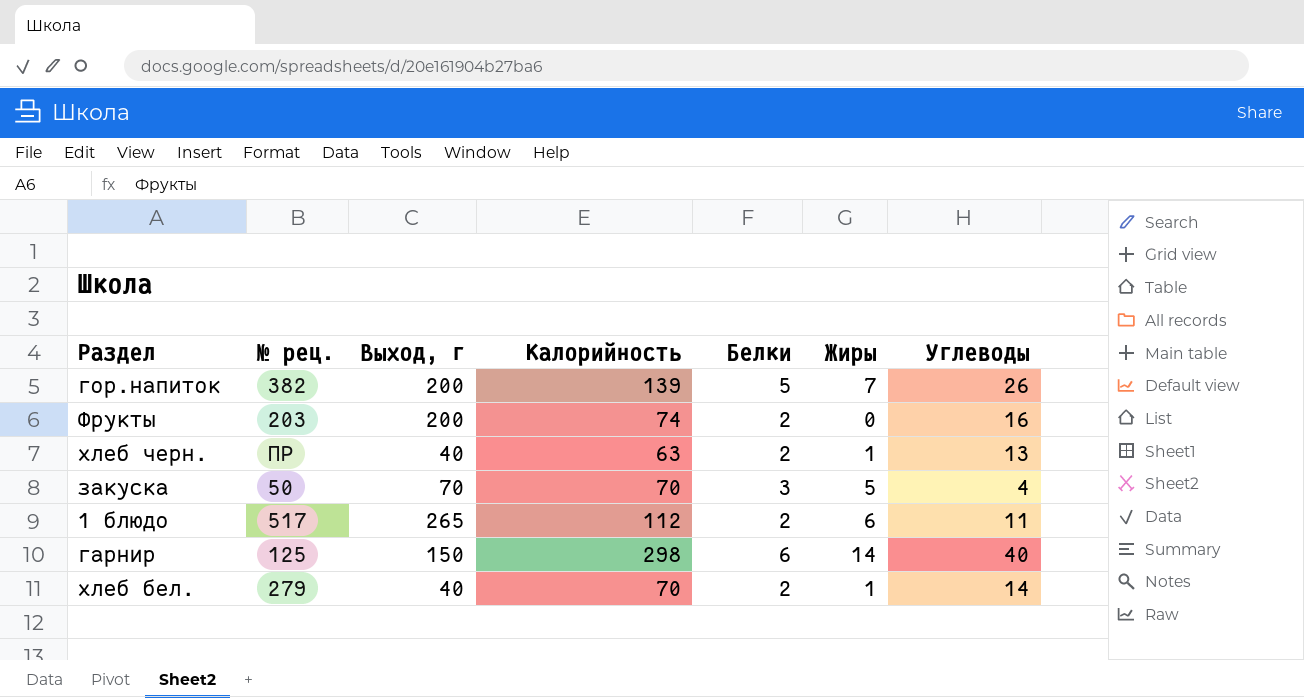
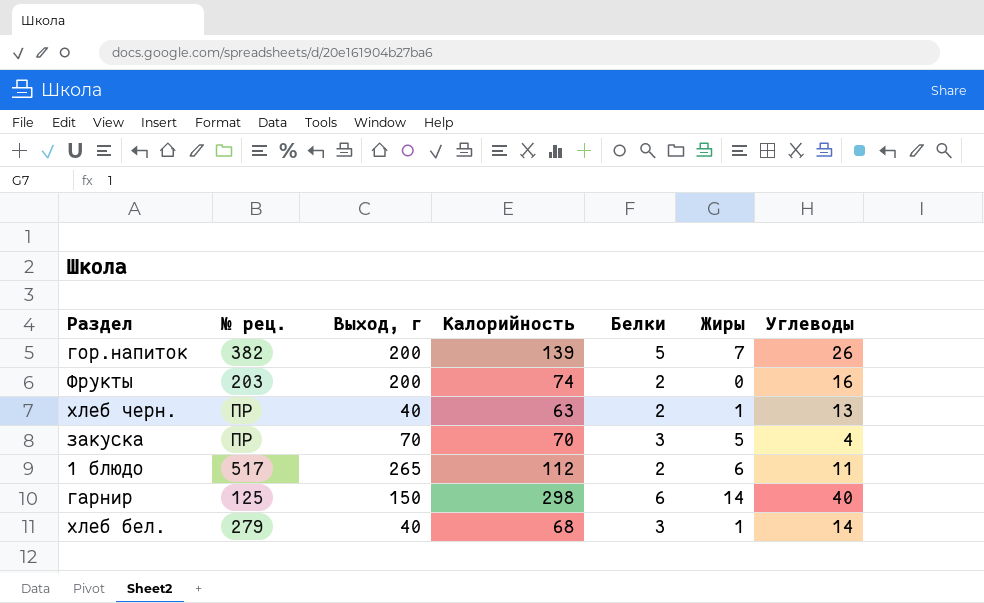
закуска | № рец.: 50 -> ПР
хлеб бел. | Калорийность: 70 -> 68
хлеб бел. | Белки: 2 -> 3

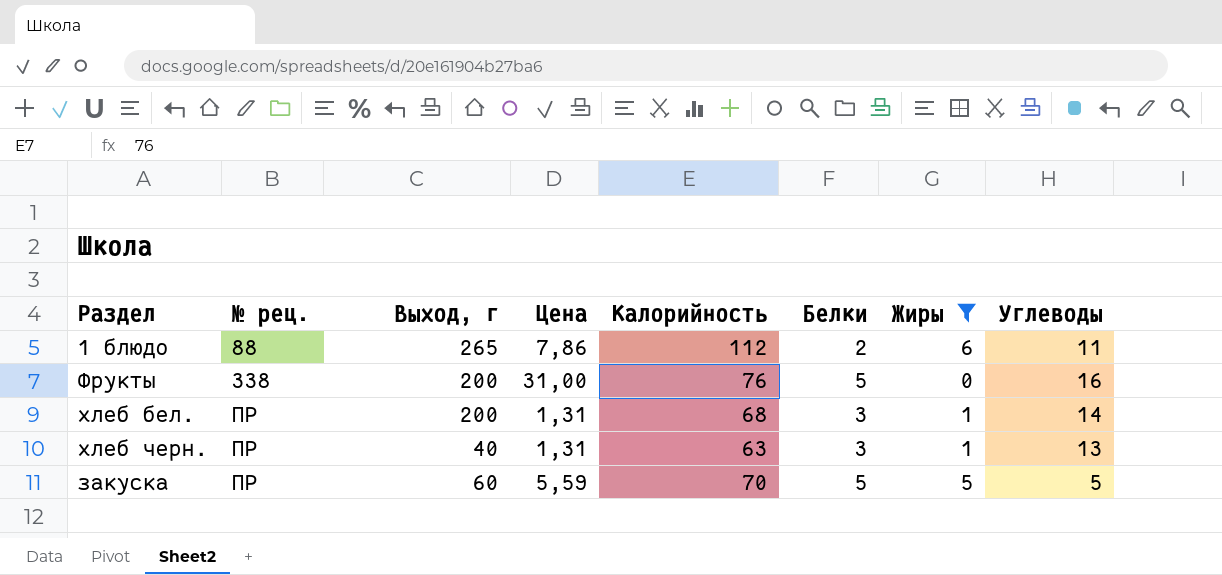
filter: none -> Жиры <= 6
row order: none -> № рец. ascending
column Цена | position: none -> 4
1 блюдо | № рец.: 517 -> 88
Фрукты | № рец.: 203 -> 338
Фрукты | Калорийность: 74 -> 76
Фрукты | Белки: 2 -> 5
хлеб бел. | № рец.: 279 -> ПР
хлеб бел. | Выход, г: 40 -> 200
хлеб черн. | Белки: 2 -> 3
закуска | Выход, г: 70 -> 60
закуска | Белки: 3 -> 5
закуска | Углеводы: 4 -> 5

